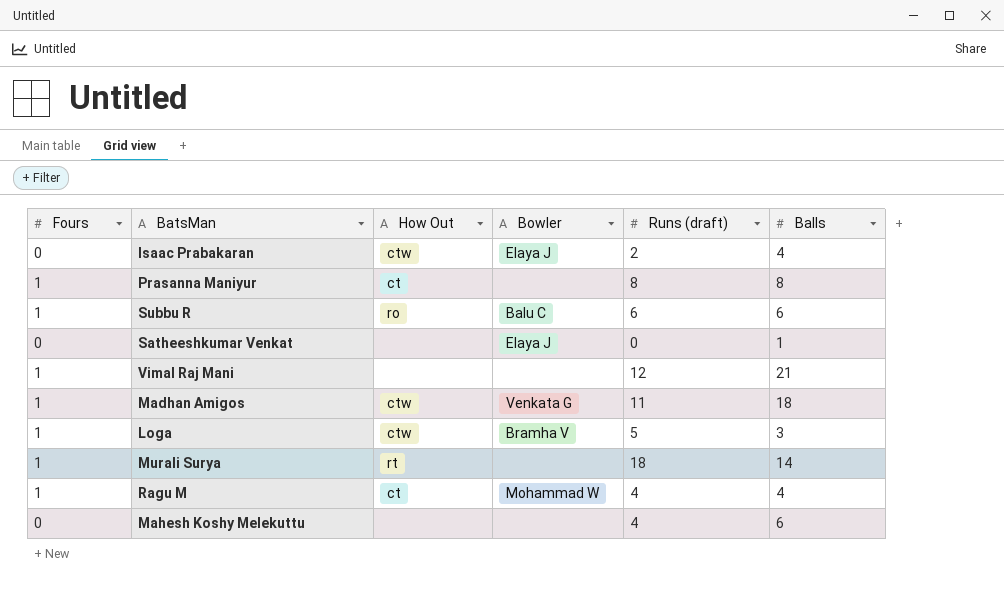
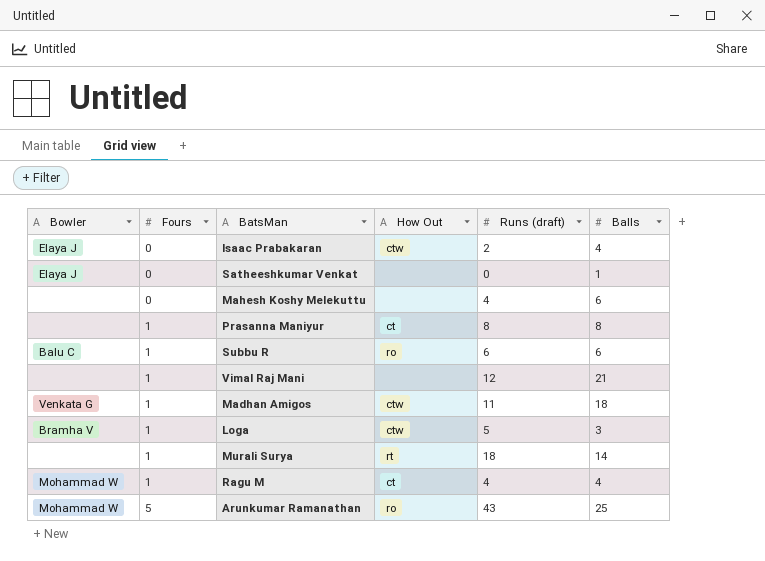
row order: none -> Fours ascending
column Bowler | position: 4 -> 1
row Arunkumar Ramanathan: none -> Mohammad W | 5 | ro | 43 | 25

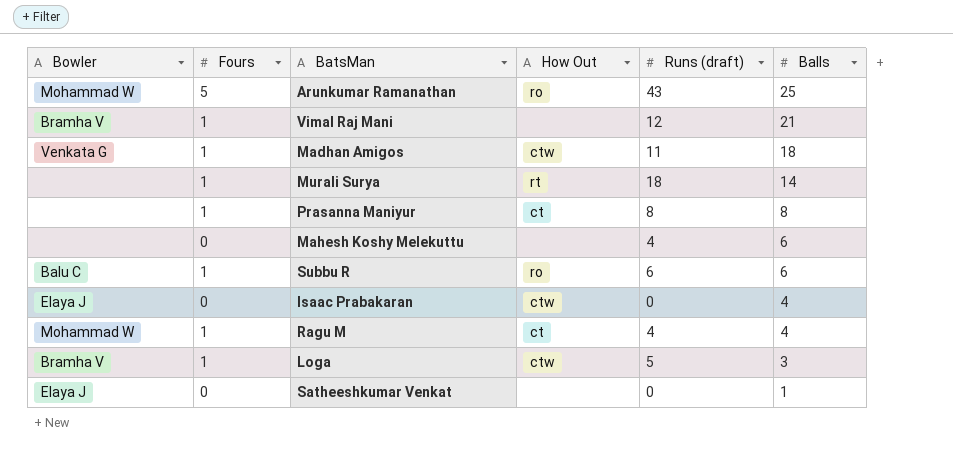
row order: Fours ascending -> Balls descending
Vimal Raj Mani | Bowler: none -> Bramha V
Isaac Prabakaran | Runs (draft): 2 -> 0

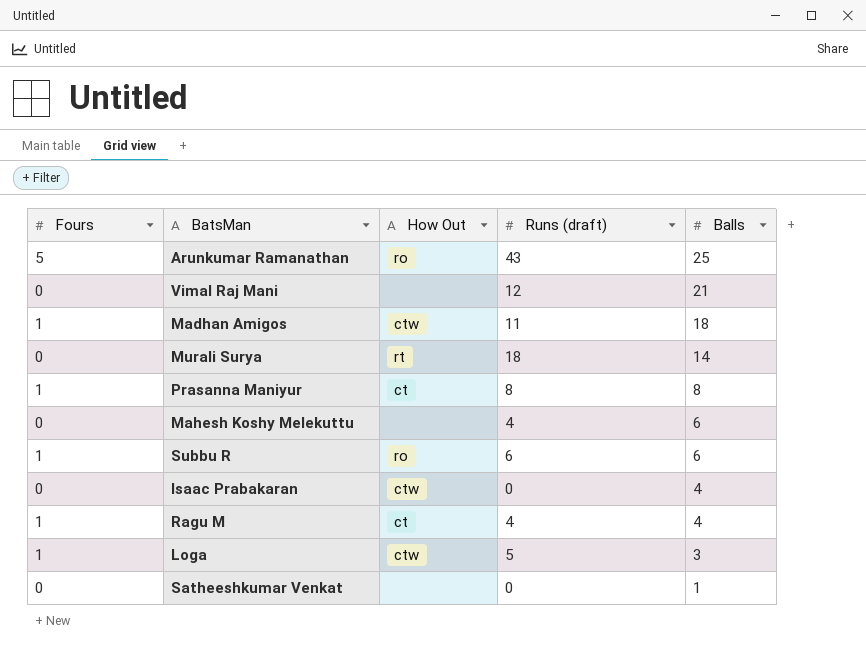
column Bowler | position: 1 -> none
Vimal Raj Mani | Fours: 1 -> 0
Murali Surya | Fours: 1 -> 0

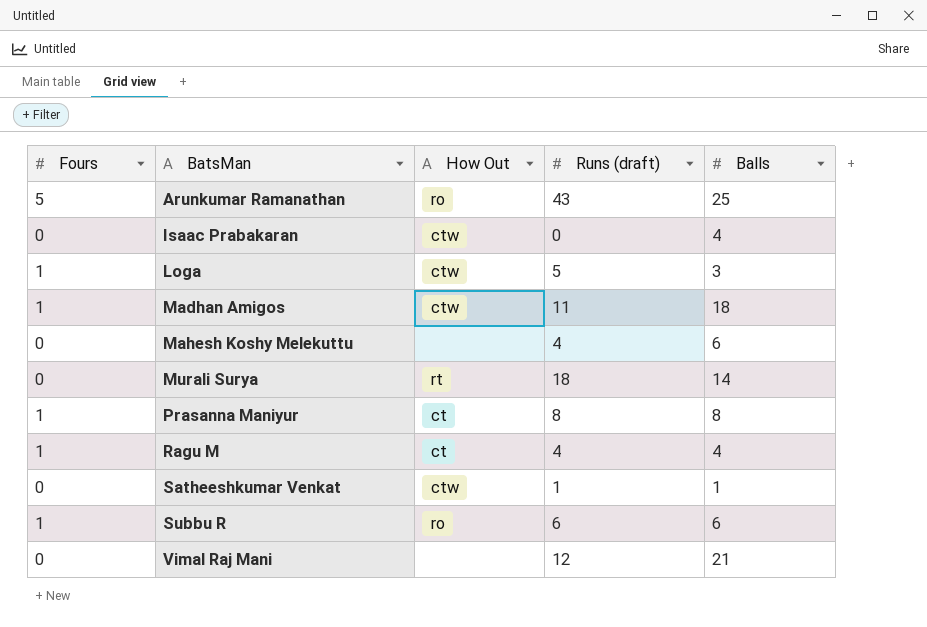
row order: Balls descending -> BatsMan ascending
Satheeshkumar Venkat | How Out: none -> ctw
Satheeshkumar Venkat | Runs (draft): 0 -> 1

